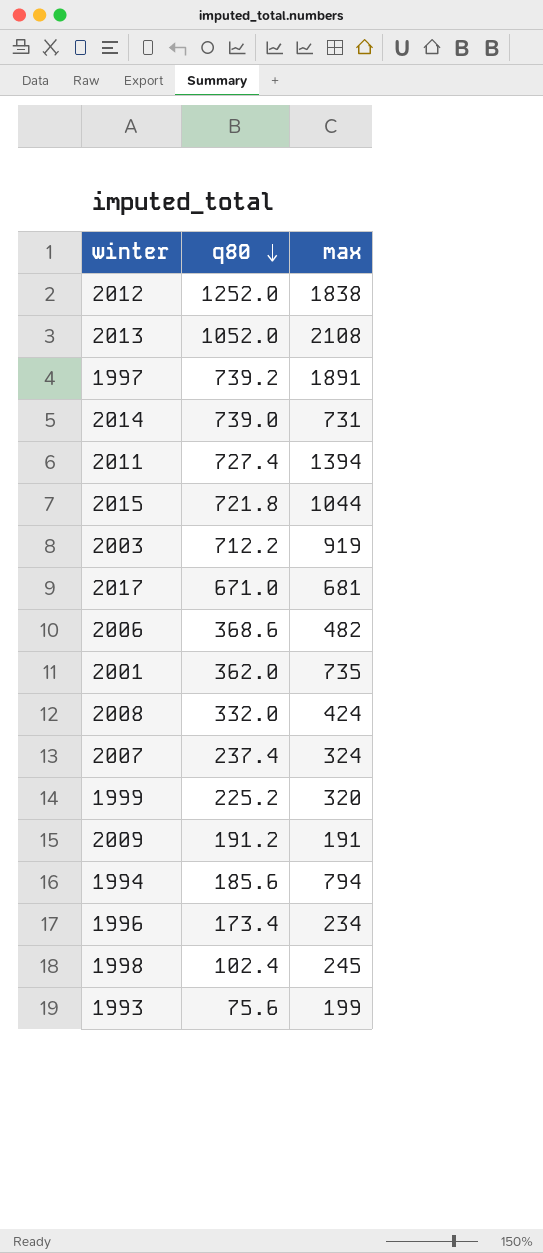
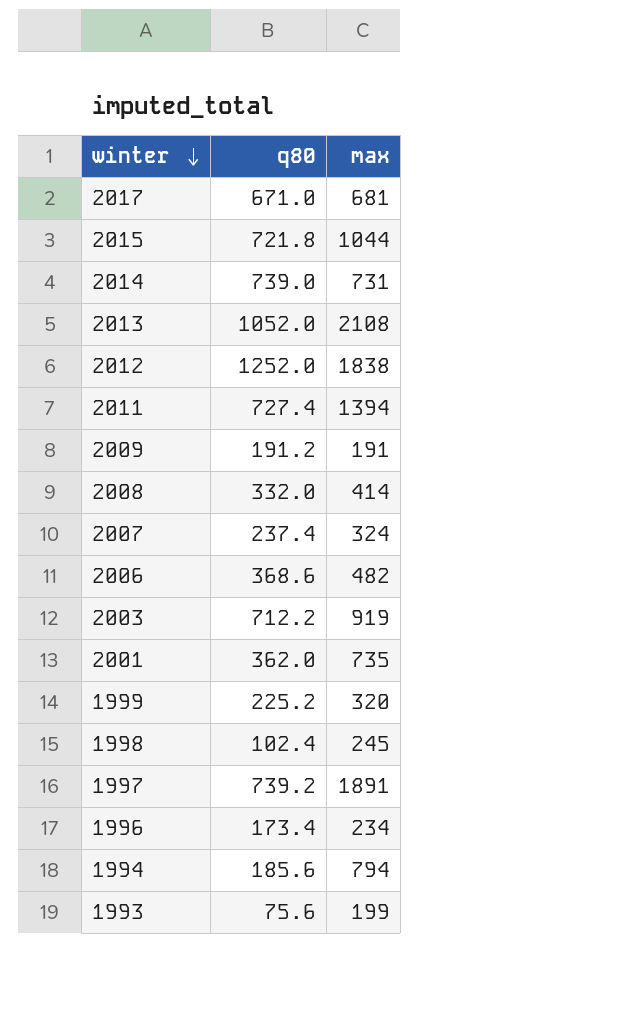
row order: q80 descending -> winter descending
2008 | max: 424 -> 414

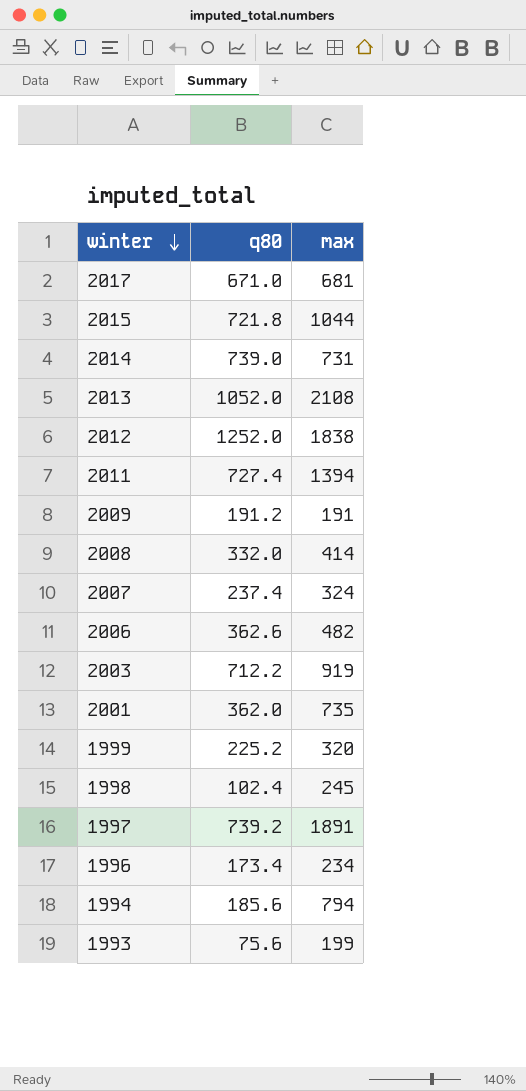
2006 | q80: 368.6 -> 362.6

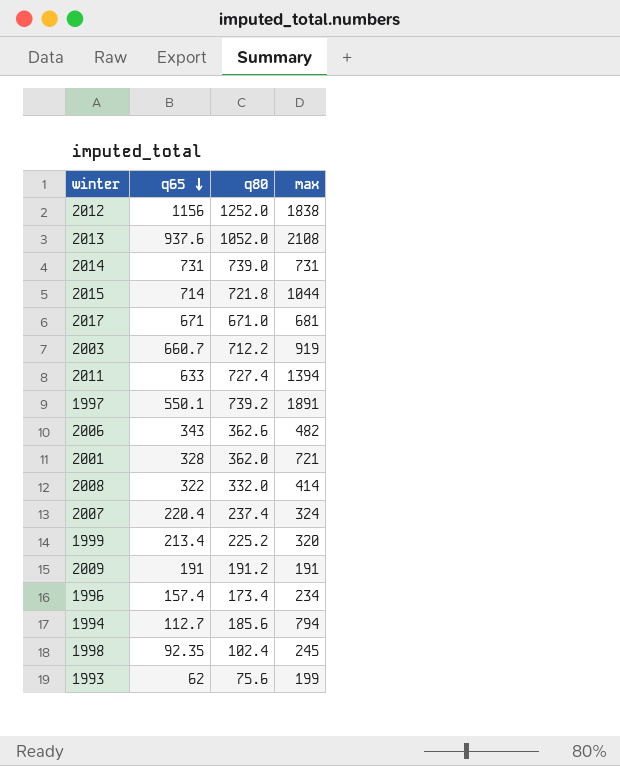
row order: winter descending -> q65 descending
column q65 | position: none -> 2
2001 | max: 735 -> 721

